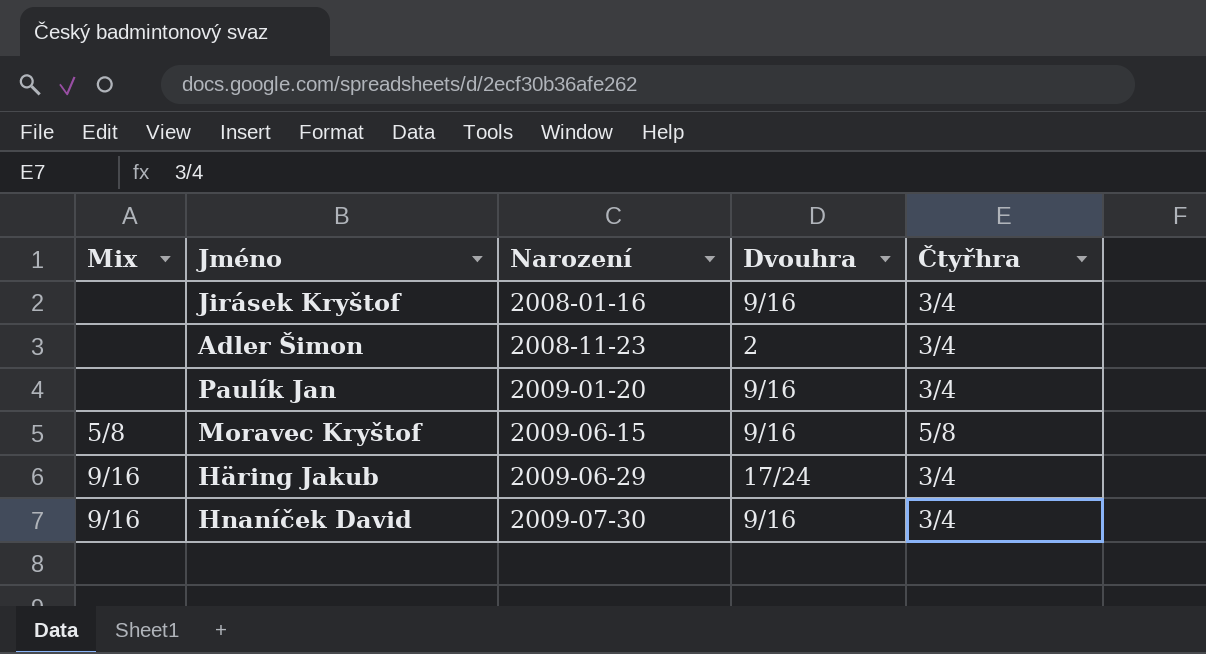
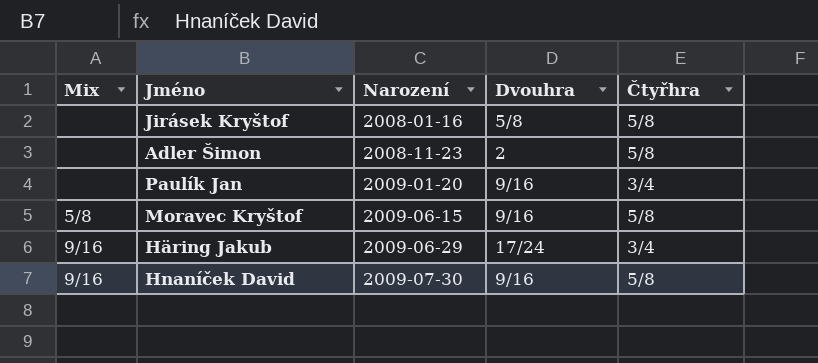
Jirásek Kryštof | Dvouhra: 9/16 -> 5/8
Jirásek Kryštof | Čtyřhra: 3/4 -> 5/8
Adler Šimon | Čtyřhra: 3/4 -> 5/8
Hnaníček David | Čtyřhra: 3/4 -> 5/8

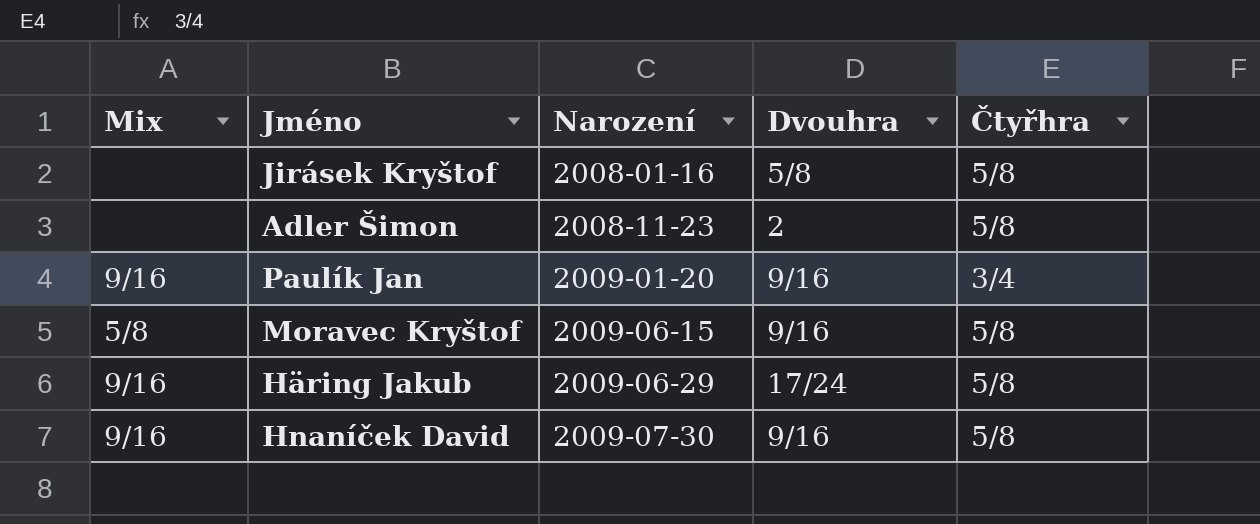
Paulík Jan | Mix: none -> 9/16
Häring Jakub | Čtyřhra: 3/4 -> 5/8

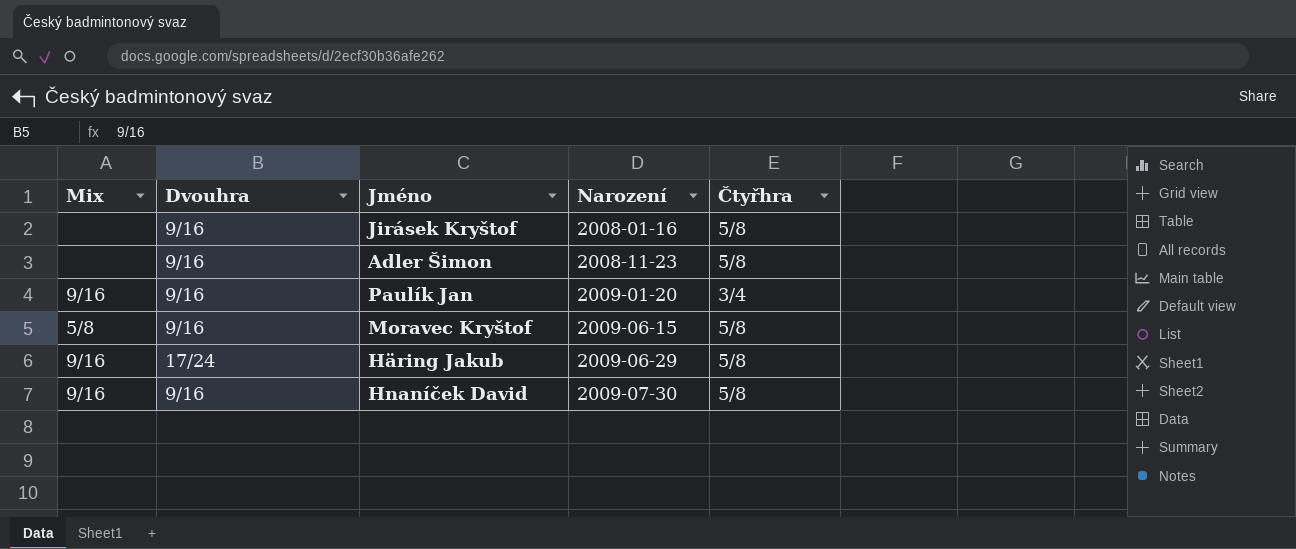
column Dvouhra | position: 4 -> 2
Jirásek Kryštof | Dvouhra: 5/8 -> 9/16
Adler Šimon | Dvouhra: 2 -> 9/16

